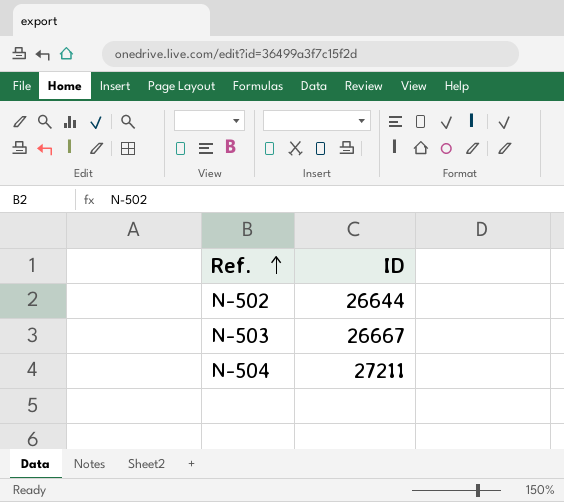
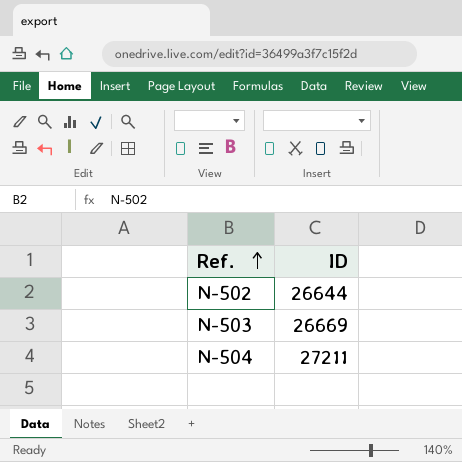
N-503 | ID: 26667 -> 26669

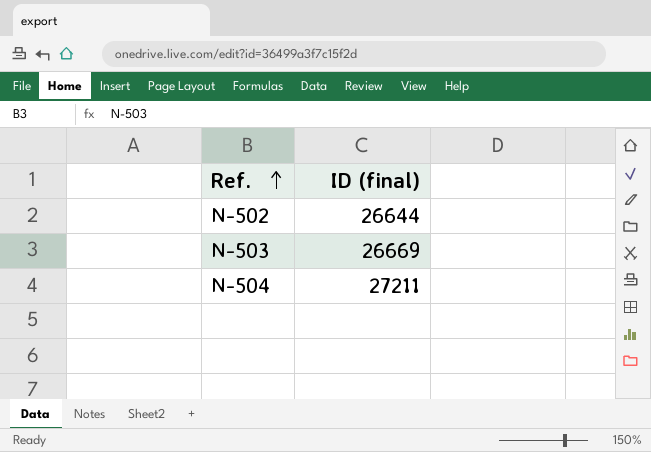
column name: ID -> ID (final)

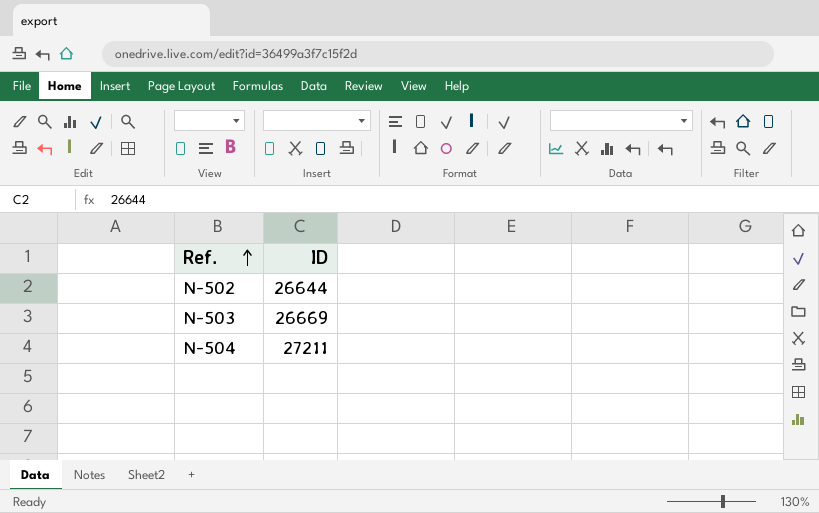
column name: ID (final) -> ID

